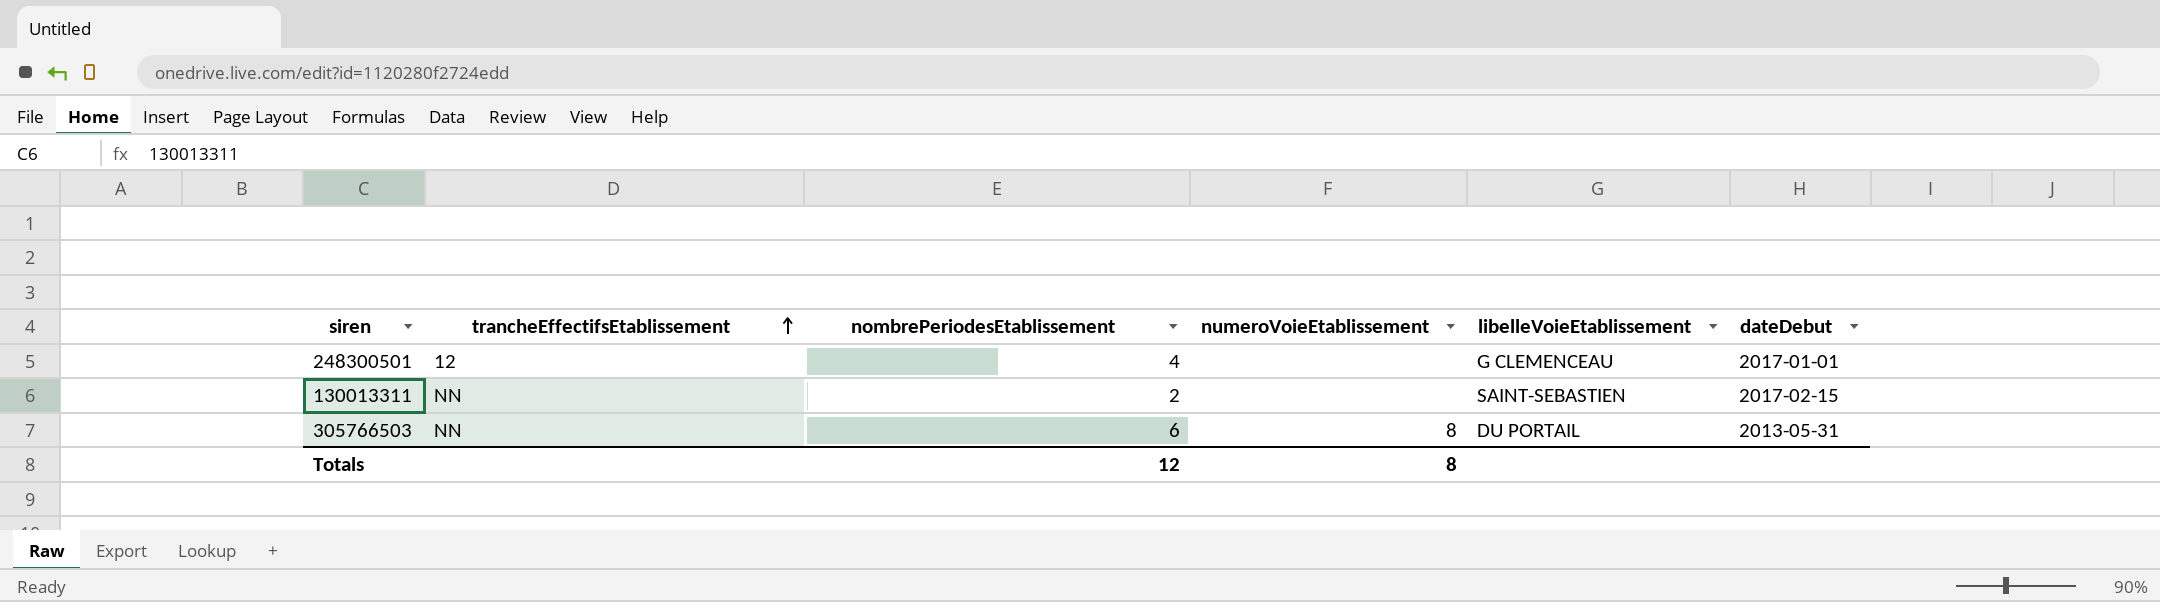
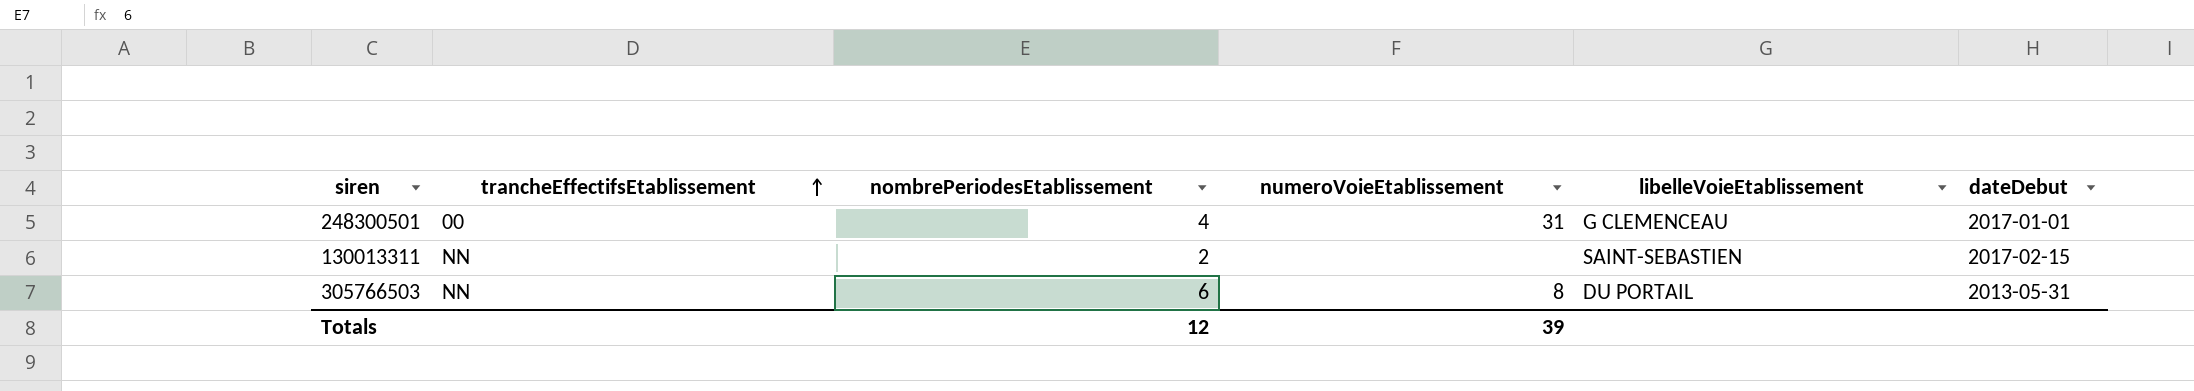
248300501 | trancheEffectifsEtablissement: 12 -> 00
248300501 | numeroVoieEtablissement: none -> 31
Totals | numeroVoieEtablissement: 8 -> 39

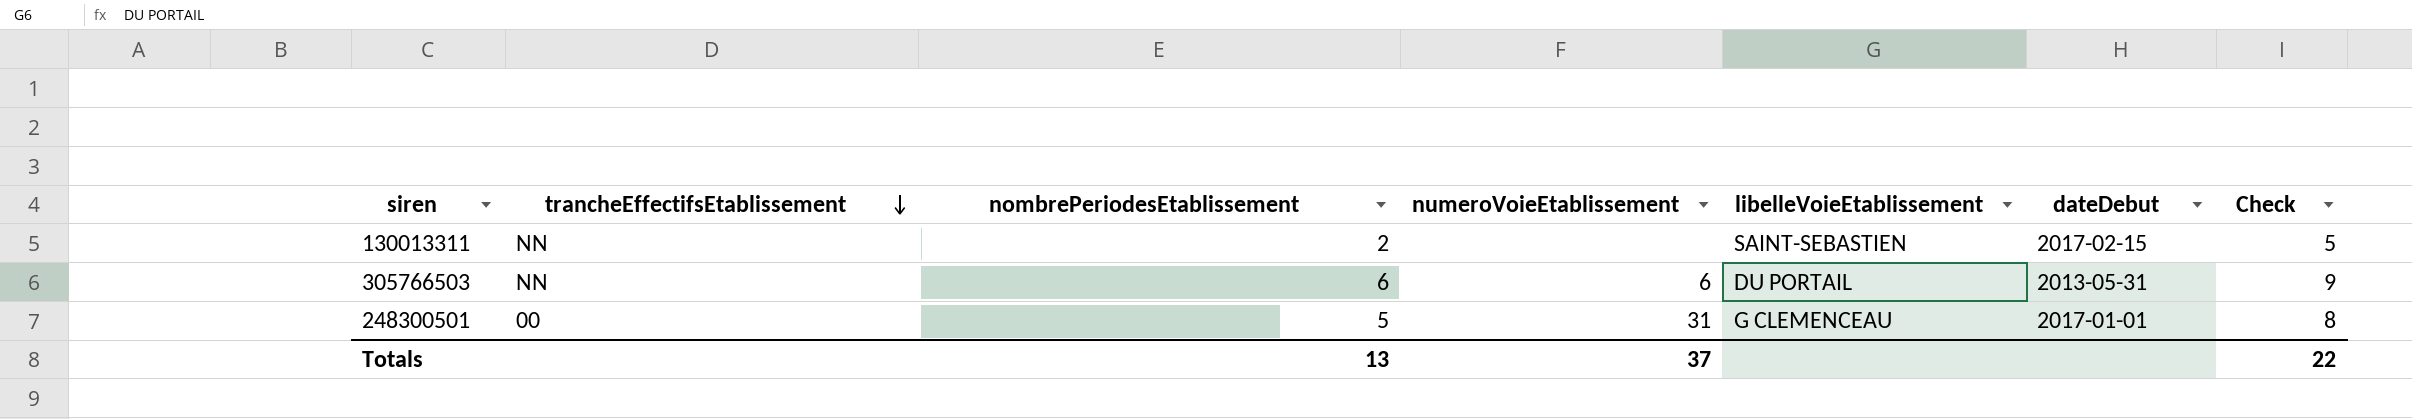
row order: trancheEffectifsEtablissement ascending -> trancheEffectifsEtablissement descending
column Check | formula: none -> [nombrePeriodesEtablissement] + 3
305766503 | numeroVoieEtablissement: 8 -> 6
248300501 | nombrePeriodesEtablissement: 4 -> 5
Totals | nombrePeriodesEtablissement: 12 -> 13
Totals | numeroVoieEtablissement: 39 -> 37

